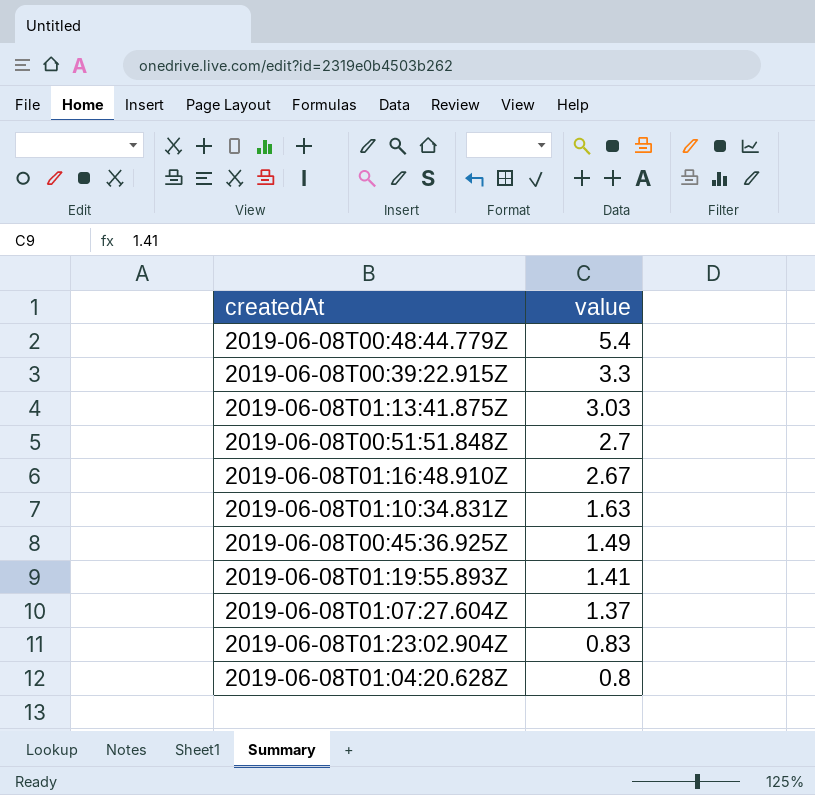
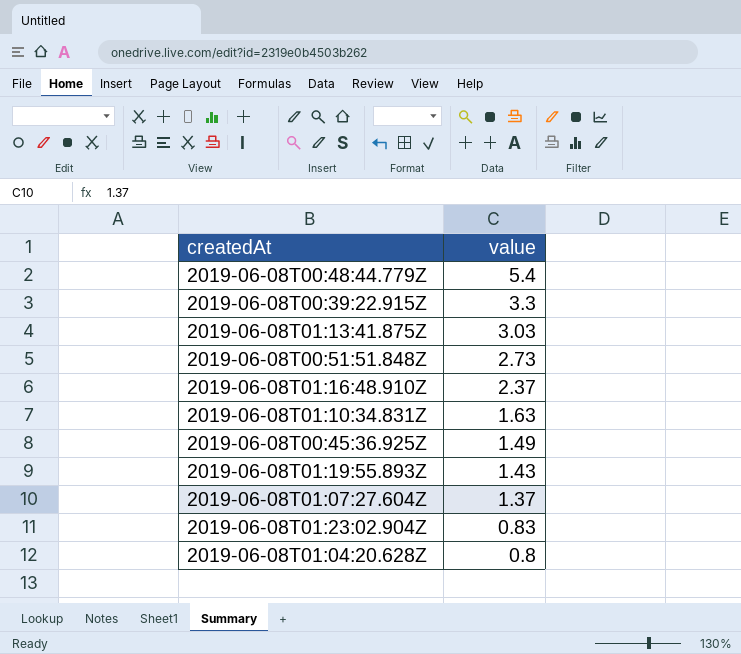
2019-06-08T00:51:51.848Z | value: 2.7 -> 2.73
2019-06-08T01:16:48.910Z | value: 2.67 -> 2.37
2019-06-08T01:19:55.893Z | value: 1.41 -> 1.43

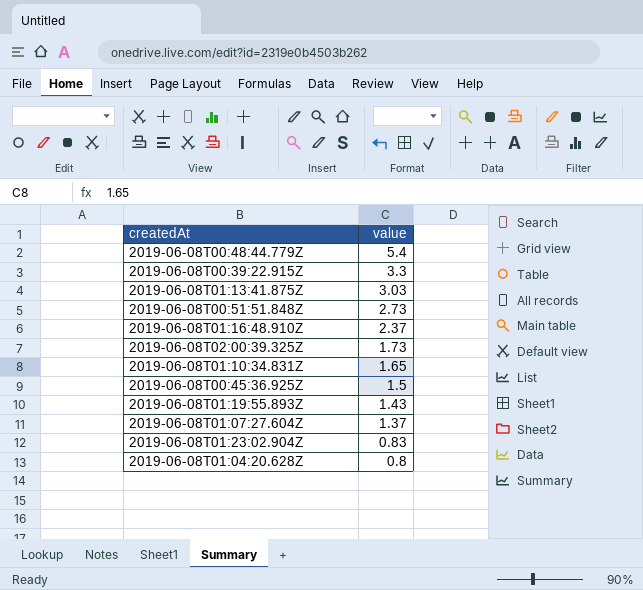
row 2019-06-08T02:00:39.325Z: none -> 1.73
2019-06-08T01:10:34.831Z | value: 1.63 -> 1.65
2019-06-08T00:45:36.925Z | value: 1.49 -> 1.5

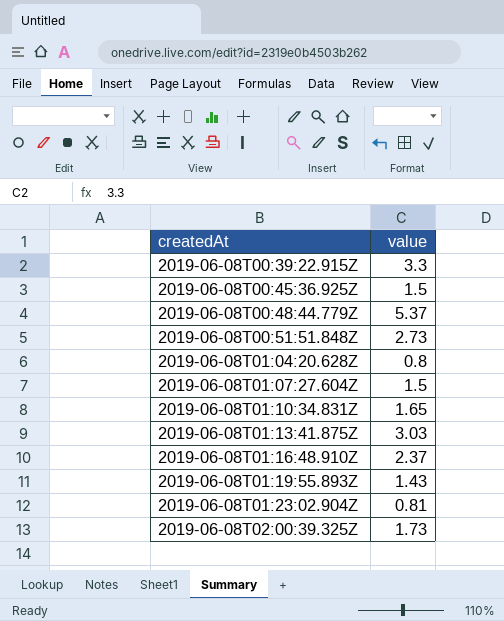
row order: value descending -> createdAt ascending
2019-06-08T00:48:44.779Z | value: 5.4 -> 5.37
2019-06-08T01:07:27.604Z | value: 1.37 -> 1.5
2019-06-08T01:23:02.904Z | value: 0.83 -> 0.81

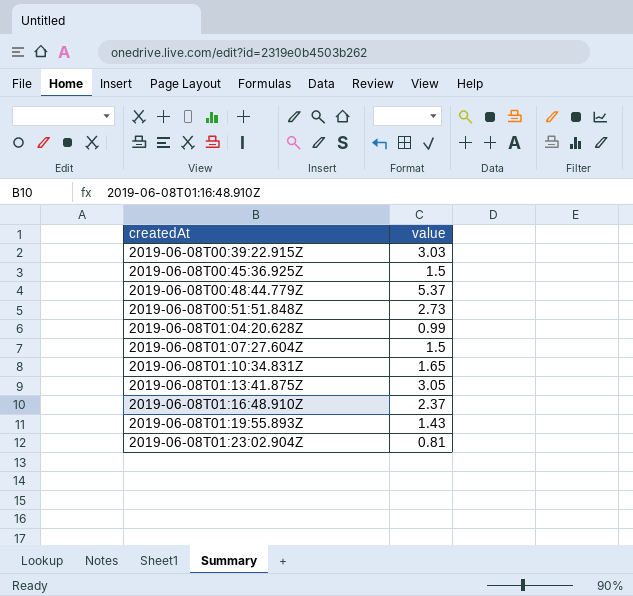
row 2019-06-08T02:00:39.325Z: 1.73 -> none
2019-06-08T00:39:22.915Z | value: 3.3 -> 3.03
2019-06-08T01:04:20.628Z | value: 0.8 -> 0.99
2019-06-08T01:13:41.875Z | value: 3.03 -> 3.05

